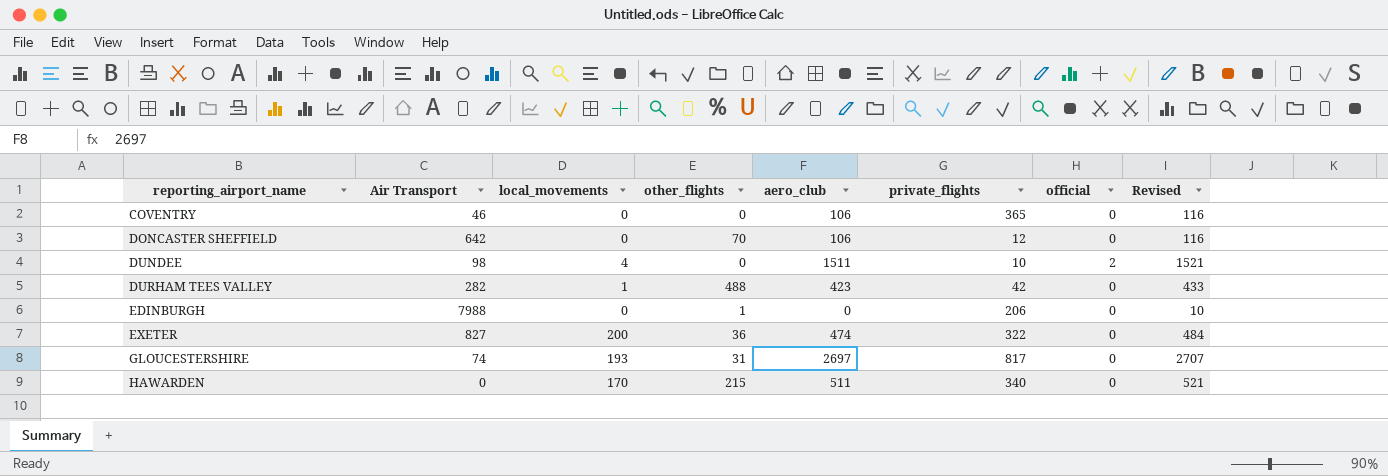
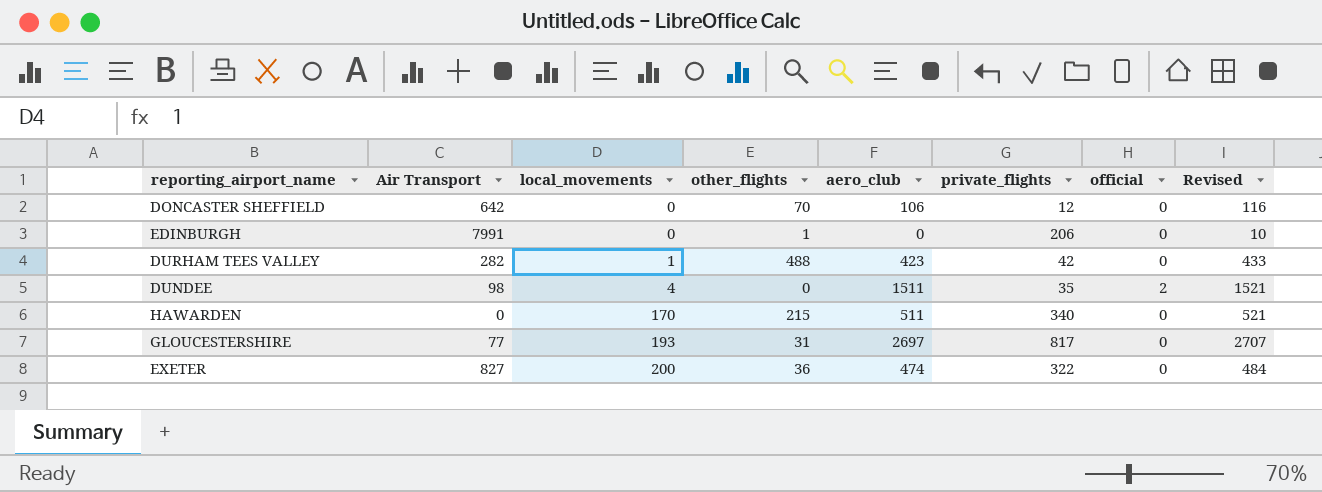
row order: reporting_airport_name ascending -> local_movements ascending
row COVENTRY: 46 | 0 | 0 | 106 | 365 | 0 | 116 -> none
EDINBURGH | Air Transport: 7988 -> 7991
DUNDEE | private_flights: 10 -> 35
GLOUCESTERSHIRE | Air Transport: 74 -> 77

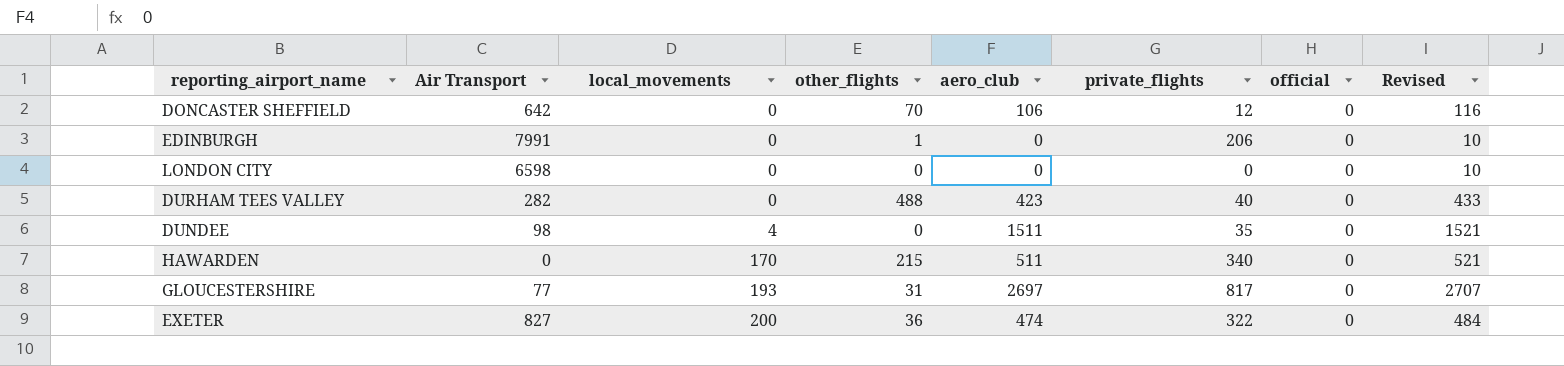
row LONDON CITY: none -> 6598 | 0 | 0 | 0 | 0 | 0 | 10
DURHAM TEES VALLEY | local_movements: 1 -> 0
DURHAM TEES VALLEY | private_flights: 42 -> 40
DUNDEE | official: 2 -> 0

